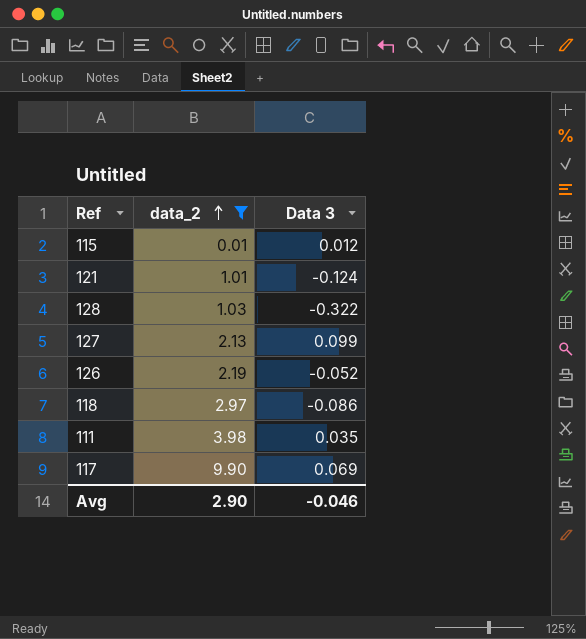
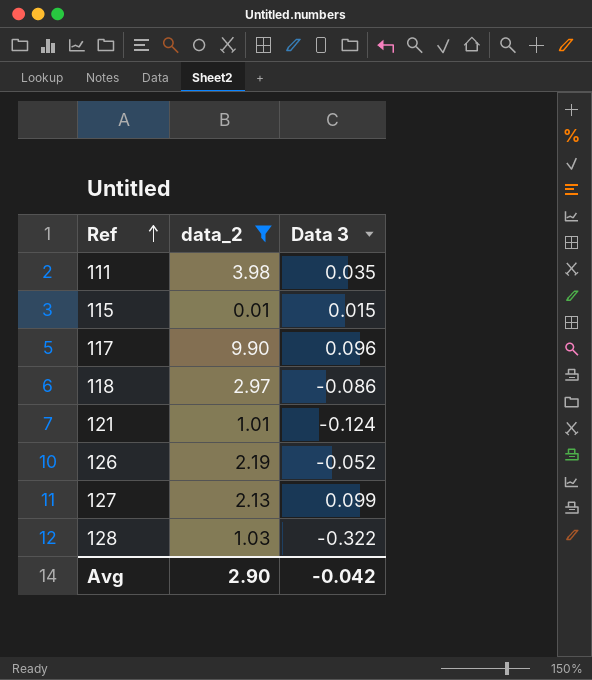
row order: data_2 ascending -> Ref ascending
115 | Data 3: 0.012 -> 0.015
117 | Data 3: 0.069 -> 0.096
Avg | Data 3: -0.046 -> -0.042

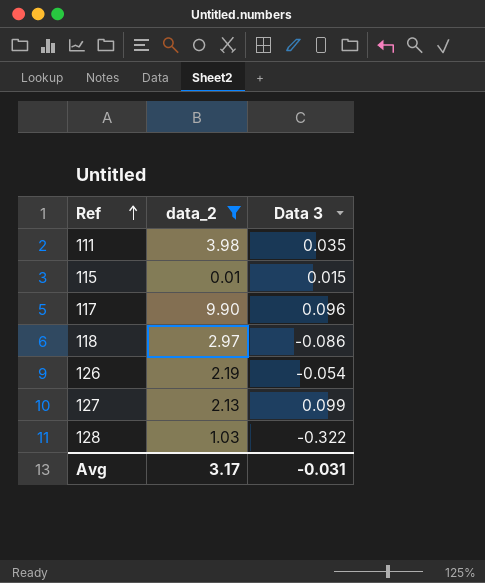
row 121: 1.01 | -0.124 -> none
126 | Data 3: -0.052 -> -0.054
Avg | data_2: 2.90 -> 3.17
Avg | Data 3: -0.042 -> -0.031

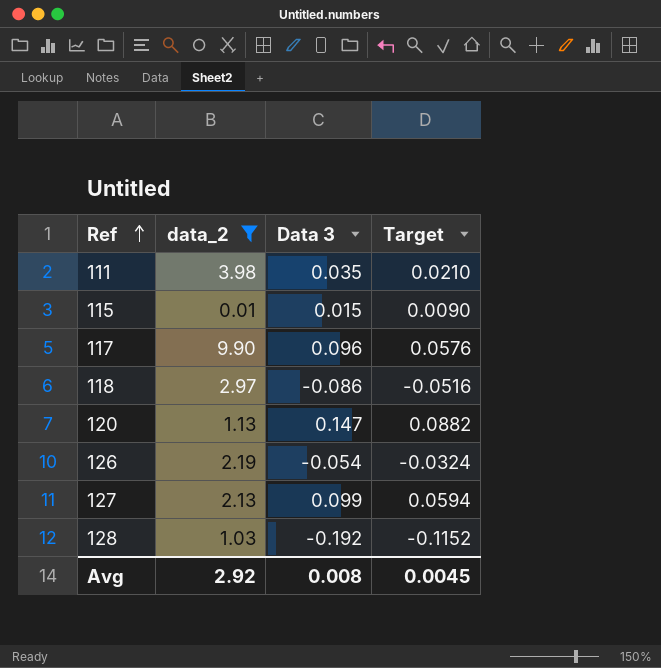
column Target | formula: none -> [Data 3] * 0.6
row 120: none -> 1.13 | 0.147 | 0.0882
128 | Data 3: -0.322 -> -0.192
Avg | data_2: 3.17 -> 2.92
Avg | Data 3: -0.031 -> 0.008

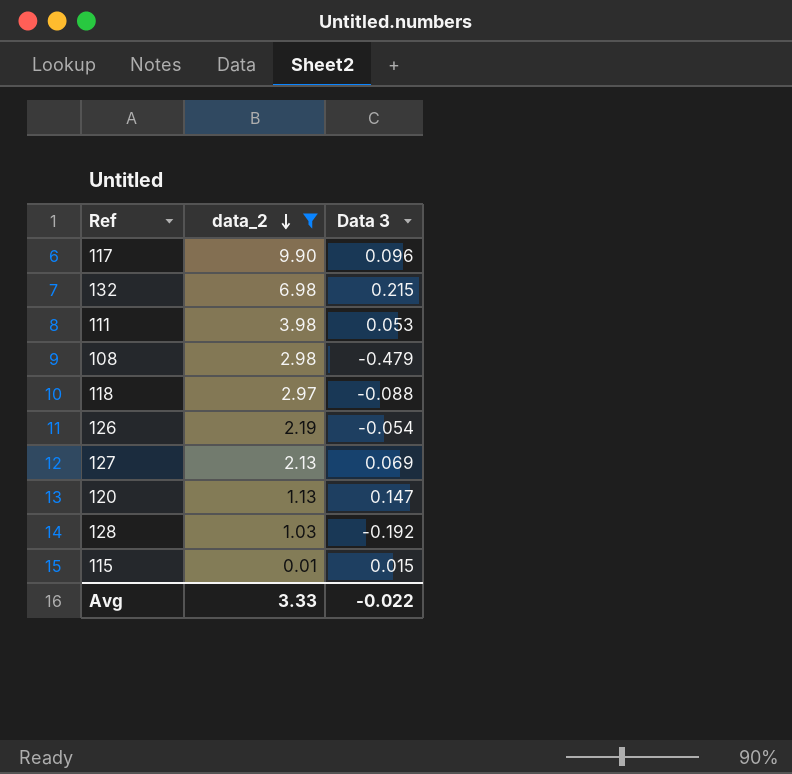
row order: Ref ascending -> data_2 descending
column Target | formula: [Data 3] * 0.6 -> none
row 132: none -> 6.98 | 0.215
111 | Data 3: 0.035 -> 0.053
row 108: none -> 2.98 | -0.479
118 | Data 3: -0.086 -> -0.088
127 | Data 3: 0.099 -> 0.069
Avg | data_2: 2.92 -> 3.33
Avg | Data 3: 0.008 -> -0.022

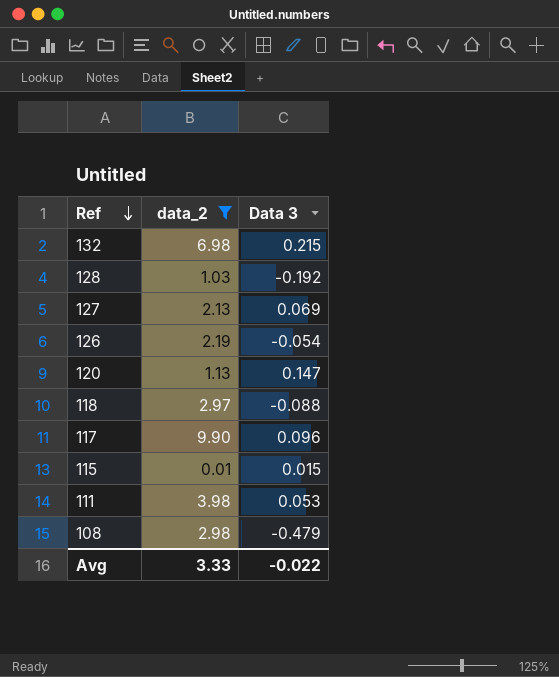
row order: data_2 descending -> Ref descending

